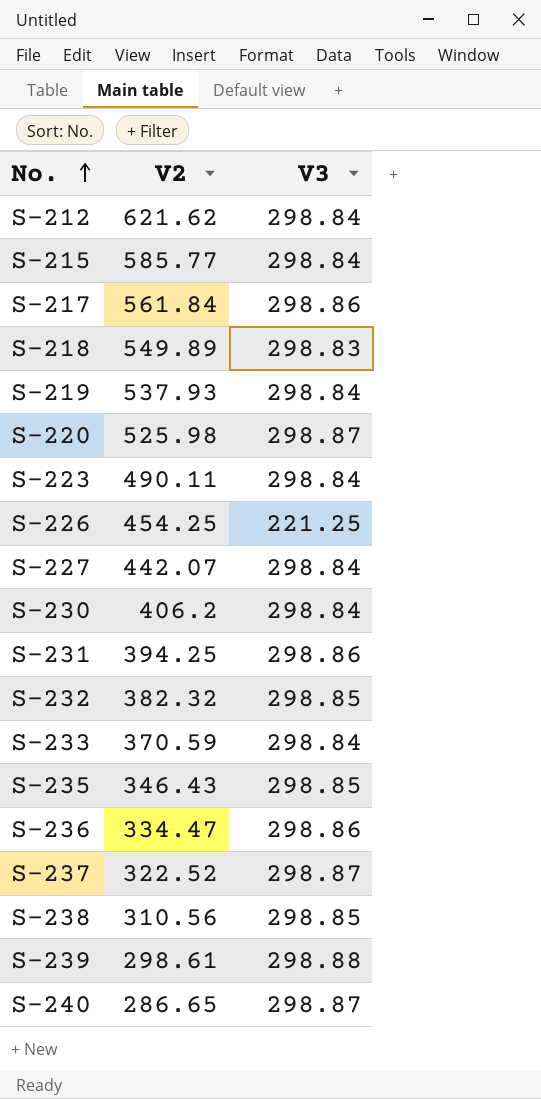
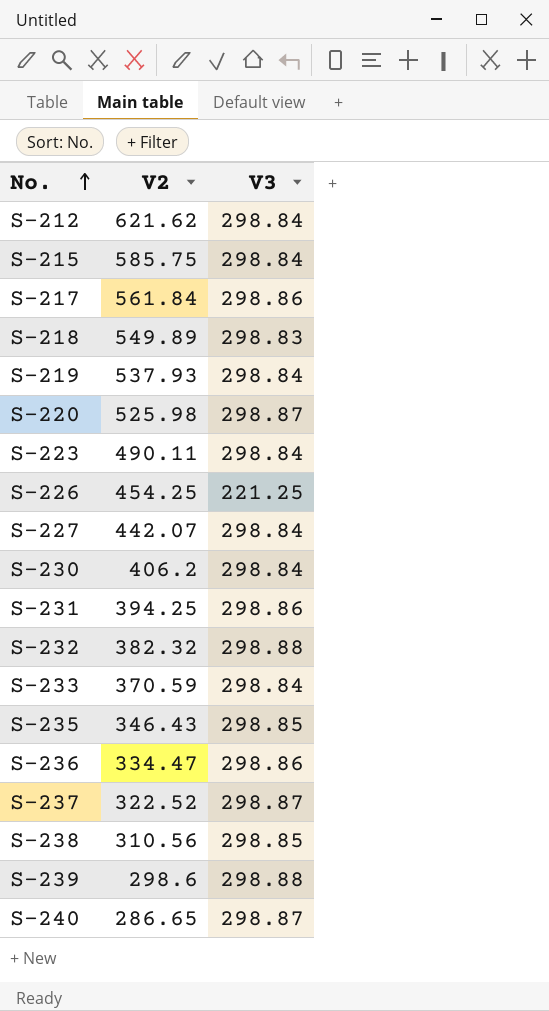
S-215 | V2: 585.77 -> 585.75
S-232 | V3: 298.85 -> 298.88
S-239 | V2: 298.61 -> 298.6

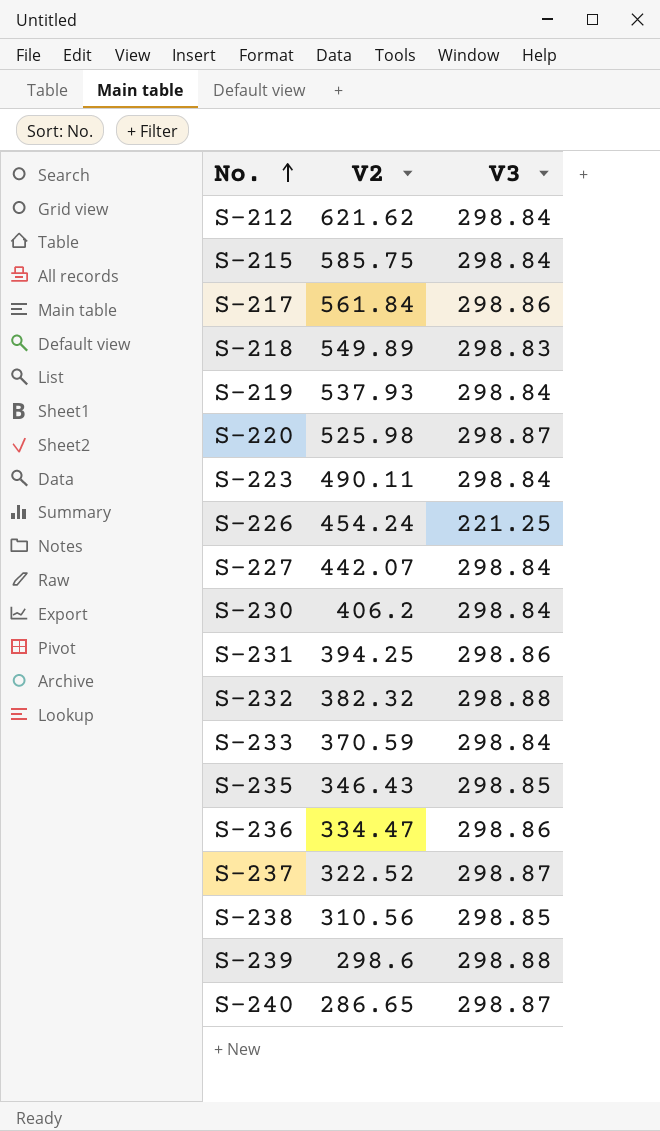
S-226 | V2: 454.25 -> 454.24

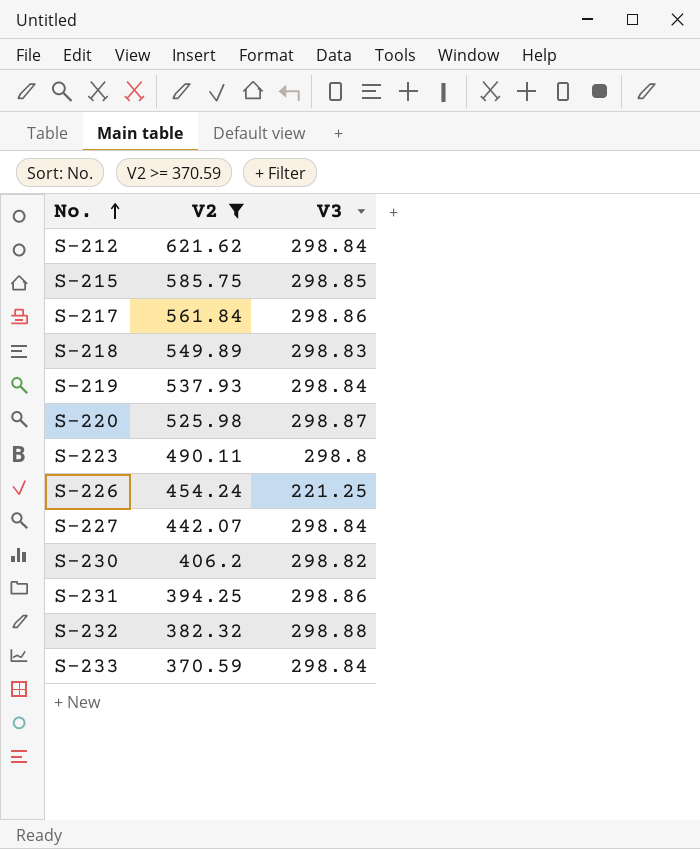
filter: none -> V2 >= 370.59
S-215 | V3: 298.84 -> 298.85
S-223 | V3: 298.84 -> 298.8
S-230 | V3: 298.84 -> 298.82

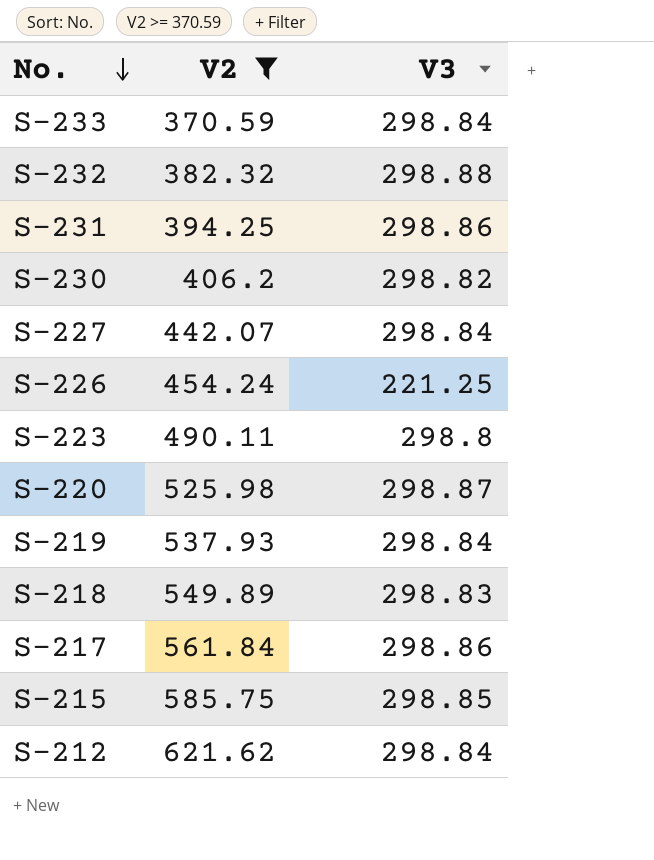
row order: No. ascending -> No. descending

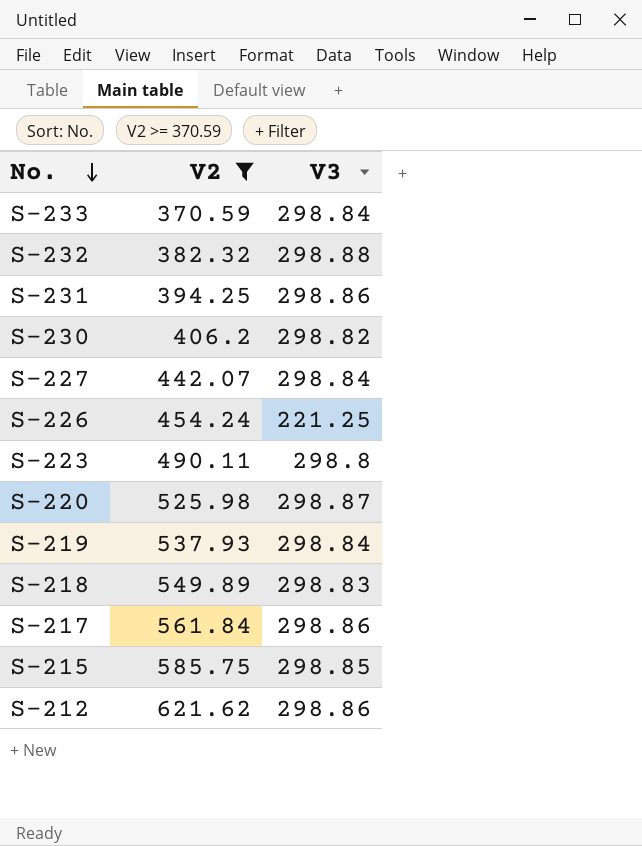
S-212 | V3: 298.84 -> 298.86

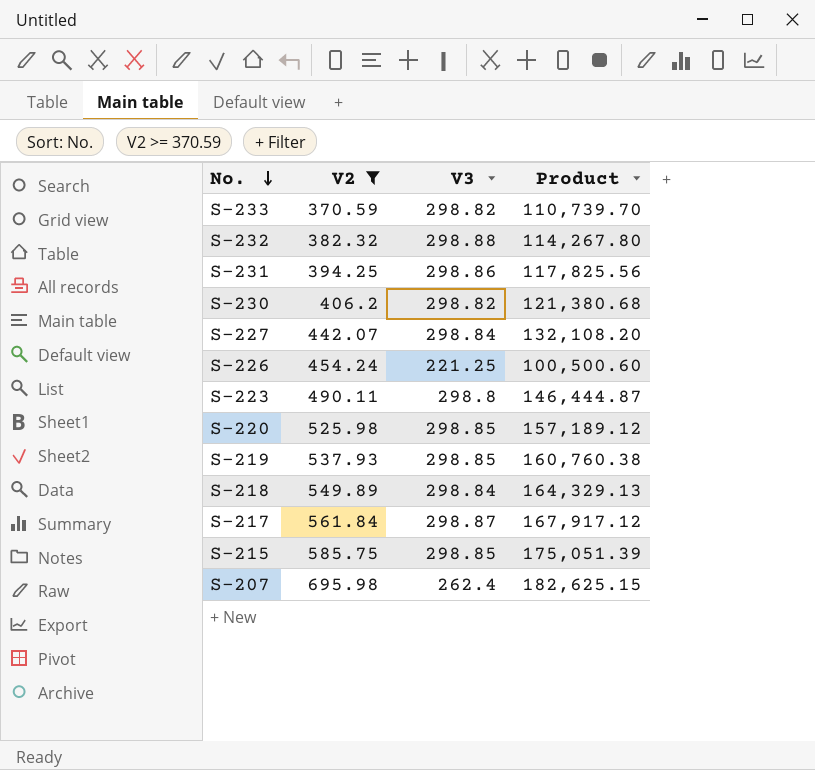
column Product | formula: none -> [V2] * [V3]
row S-212: 621.62 | 298.86 -> none
S-233 | V3: 298.84 -> 298.82
S-220 | V3: 298.87 -> 298.85
S-219 | V3: 298.84 -> 298.85
S-218 | V3: 298.83 -> 298.84
S-217 | V3: 298.86 -> 298.87
row S-207: none -> 695.98 | 262.4 | 182,625.15

